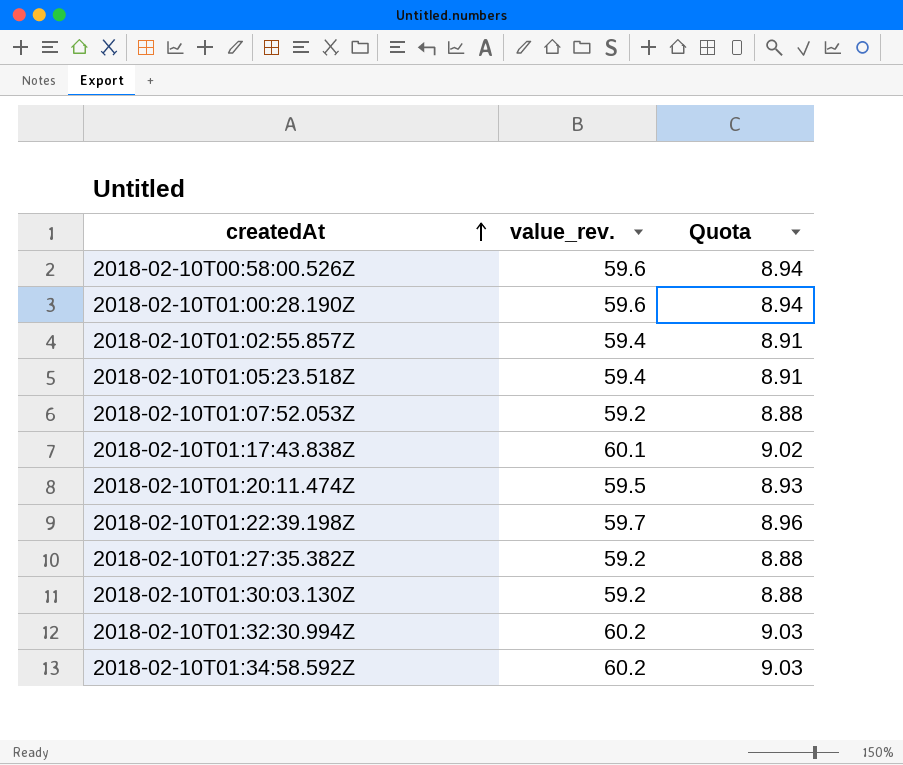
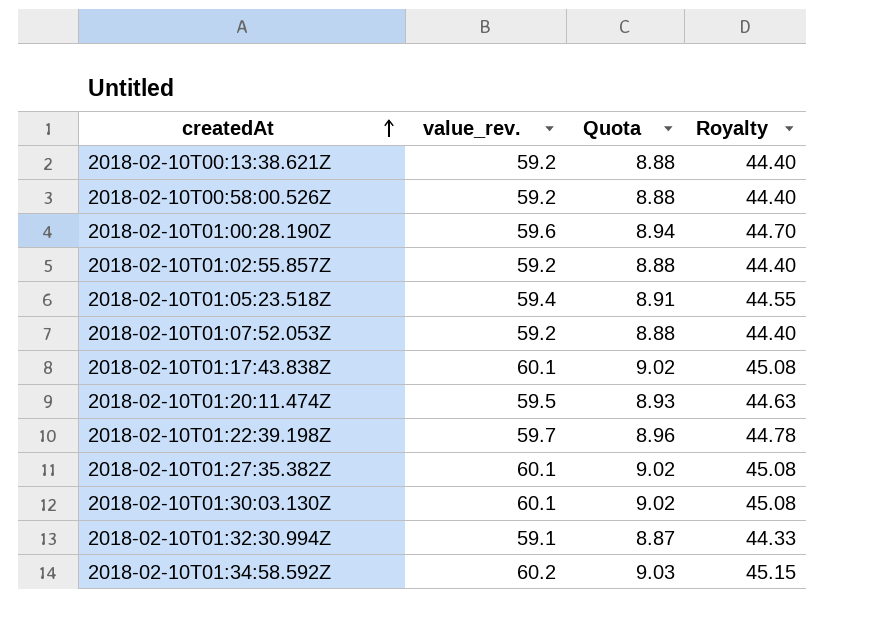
column Royalty | formula: none -> [value_rev.] * 0.75
row 2018-02-10T00:13:38.621Z: none -> 59.2 | 8.88 | 44.40
2018-02-10T00:58:00.526Z | value_rev.: 59.6 -> 59.2
2018-02-10T00:58:00.526Z | Quota: 8.94 -> 8.88
2018-02-10T01:02:55.857Z | value_rev.: 59.4 -> 59.2
2018-02-10T01:02:55.857Z | Quota: 8.91 -> 8.88
2018-02-10T01:27:35.382Z | value_rev.: 59.2 -> 60.1
2018-02-10T01:27:35.382Z | Quota: 8.88 -> 9.02
2018-02-10T01:30:03.130Z | value_rev.: 59.2 -> 60.1
2018-02-10T01:30:03.130Z | Quota: 8.88 -> 9.02
2018-02-10T01:32:30.994Z | value_rev.: 60.2 -> 59.1
2018-02-10T01:32:30.994Z | Quota: 9.03 -> 8.87

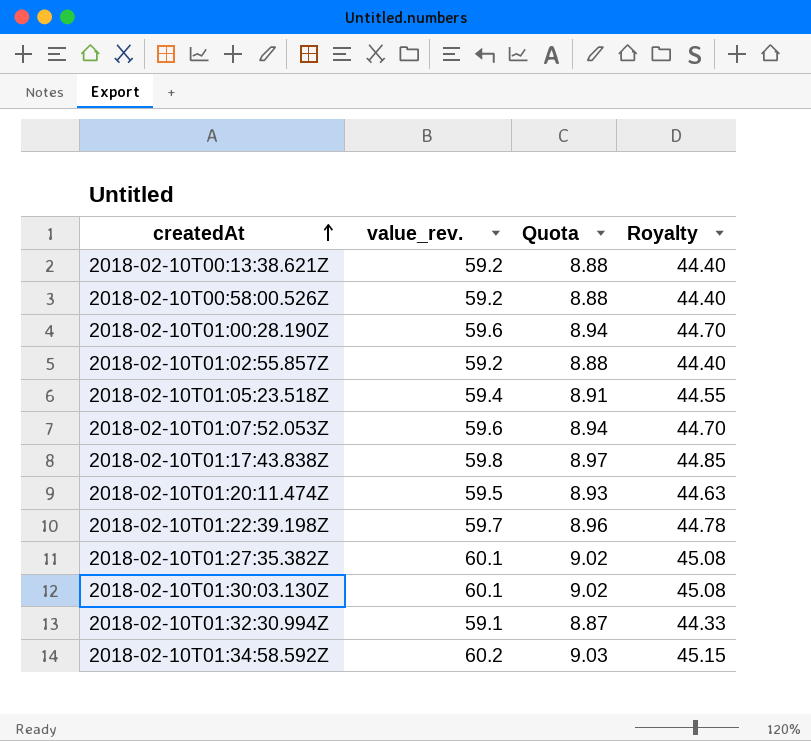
2018-02-10T01:07:52.053Z | value_rev.: 59.2 -> 59.6
2018-02-10T01:07:52.053Z | Quota: 8.88 -> 8.94
2018-02-10T01:07:52.053Z | Royalty: 44.40 -> 44.70
2018-02-10T01:17:43.838Z | value_rev.: 60.1 -> 59.8
2018-02-10T01:17:43.838Z | Quota: 9.02 -> 8.97
2018-02-10T01:17:43.838Z | Royalty: 45.08 -> 44.85

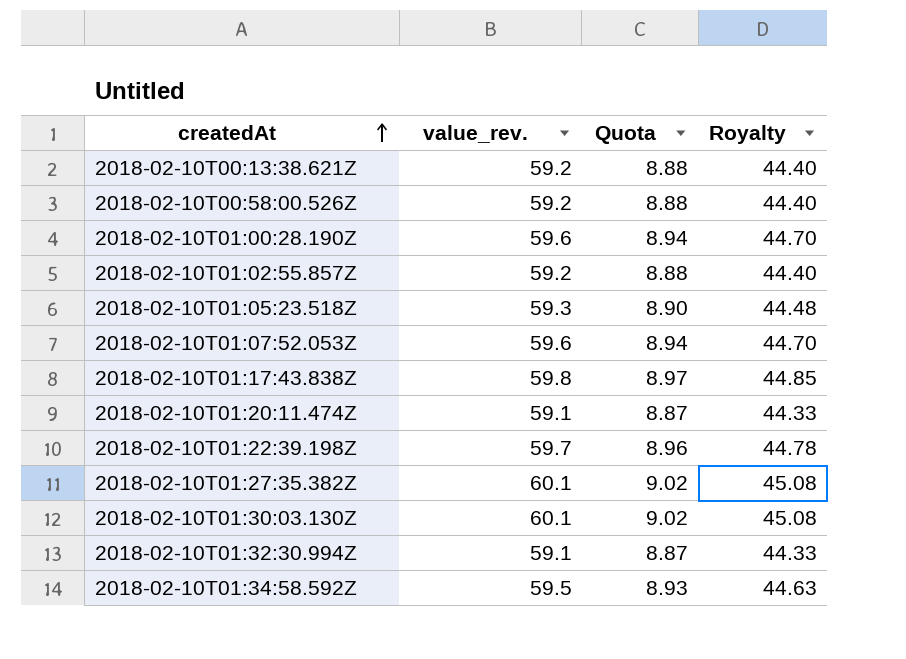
2018-02-10T01:05:23.518Z | value_rev.: 59.4 -> 59.3
2018-02-10T01:05:23.518Z | Quota: 8.91 -> 8.90
2018-02-10T01:05:23.518Z | Royalty: 44.55 -> 44.48
2018-02-10T01:20:11.474Z | value_rev.: 59.5 -> 59.1
2018-02-10T01:20:11.474Z | Quota: 8.93 -> 8.87
2018-02-10T01:20:11.474Z | Royalty: 44.63 -> 44.33
2018-02-10T01:34:58.592Z | value_rev.: 60.2 -> 59.5
2018-02-10T01:34:58.592Z | Quota: 9.03 -> 8.93
2018-02-10T01:34:58.592Z | Royalty: 45.15 -> 44.63

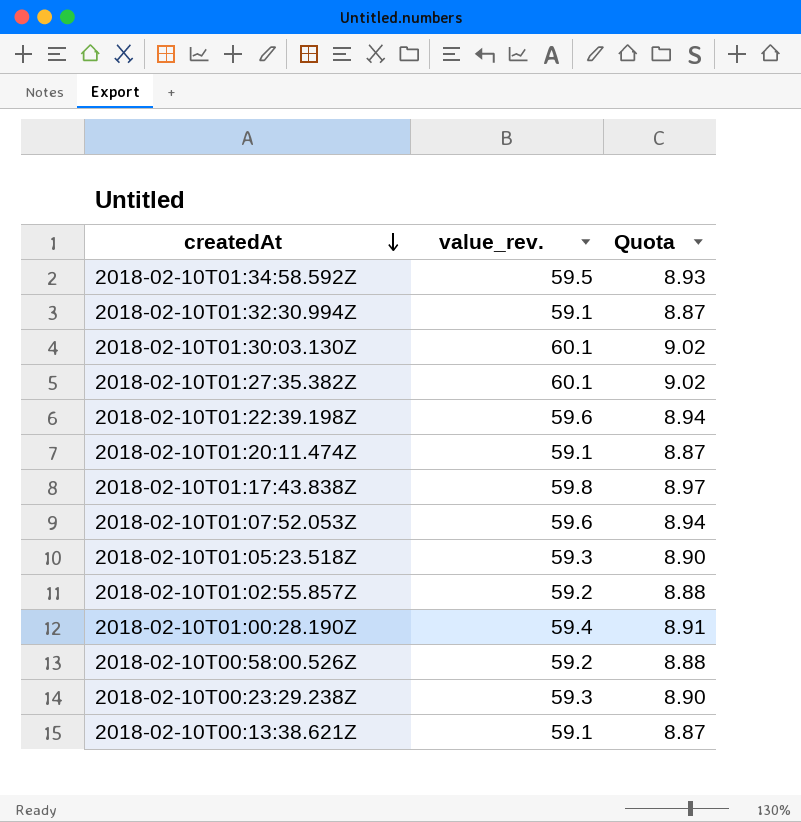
row order: createdAt ascending -> createdAt descending
column Royalty | formula: [value_rev.] * 0.75 -> none
2018-02-10T01:22:39.198Z | value_rev.: 59.7 -> 59.6
2018-02-10T01:22:39.198Z | Quota: 8.96 -> 8.94
2018-02-10T01:00:28.190Z | value_rev.: 59.6 -> 59.4
2018-02-10T01:00:28.190Z | Quota: 8.94 -> 8.91
row 2018-02-10T00:23:29.238Z: none -> 59.3 | 8.90
2018-02-10T00:13:38.621Z | value_rev.: 59.2 -> 59.1
2018-02-10T00:13:38.621Z | Quota: 8.88 -> 8.87

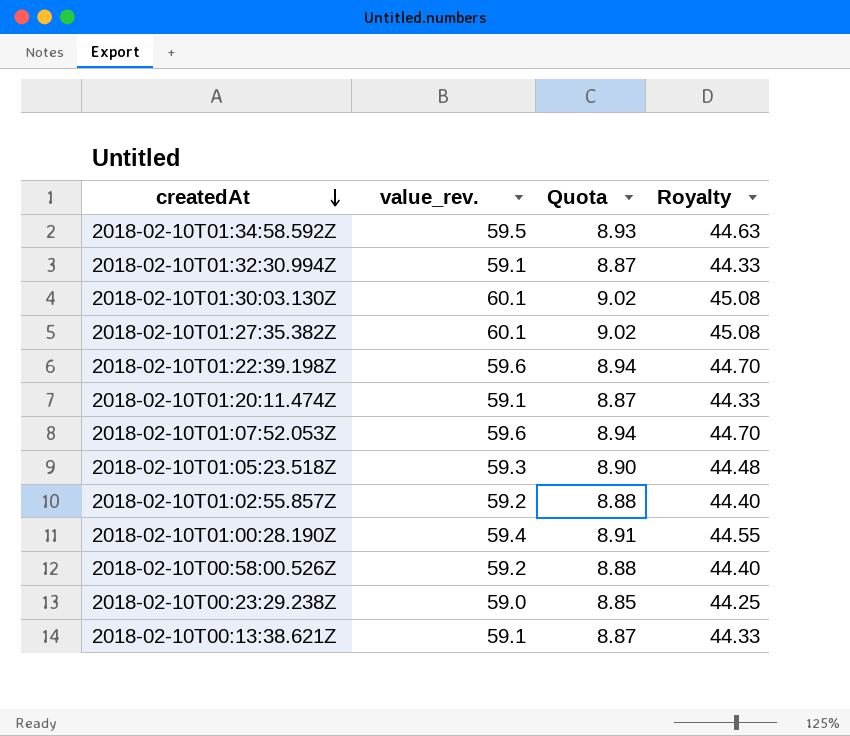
column Royalty | formula: none -> [value_rev.] * 0.75
row 2018-02-10T01:17:43.838Z: 59.8 | 8.97 -> none
2018-02-10T00:23:29.238Z | value_rev.: 59.3 -> 59.0
2018-02-10T00:23:29.238Z | Quota: 8.90 -> 8.85

